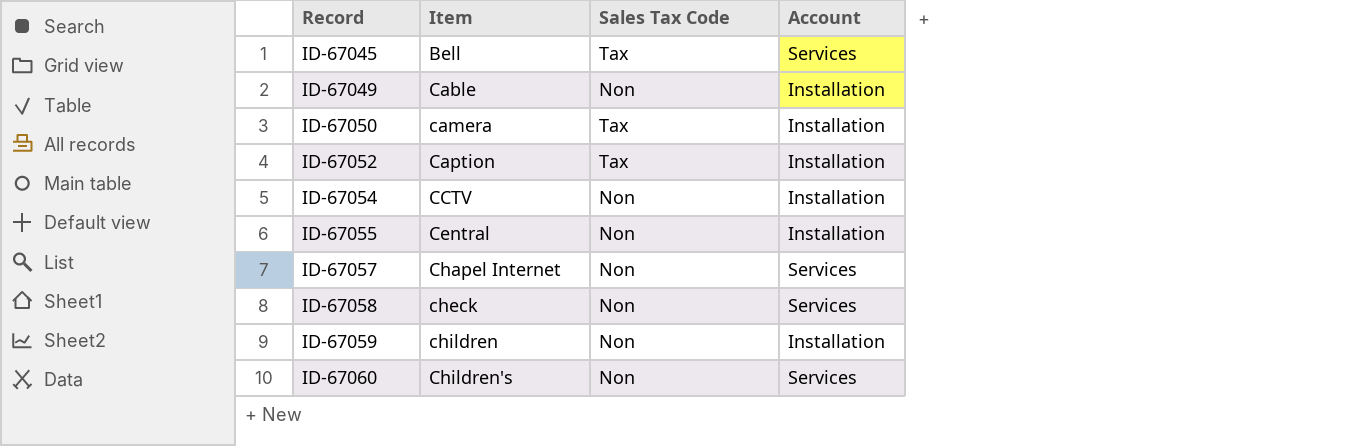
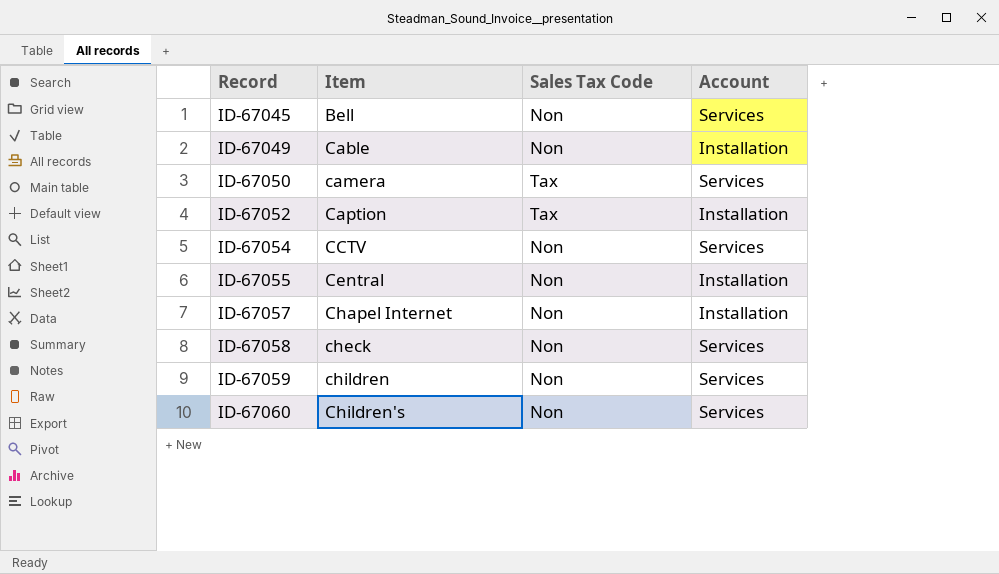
ID-67045 | Sales Tax Code: Tax -> Non
ID-67050 | Account: Installation -> Services
ID-67054 | Account: Installation -> Services
ID-67057 | Account: Services -> Installation
ID-67059 | Account: Installation -> Services

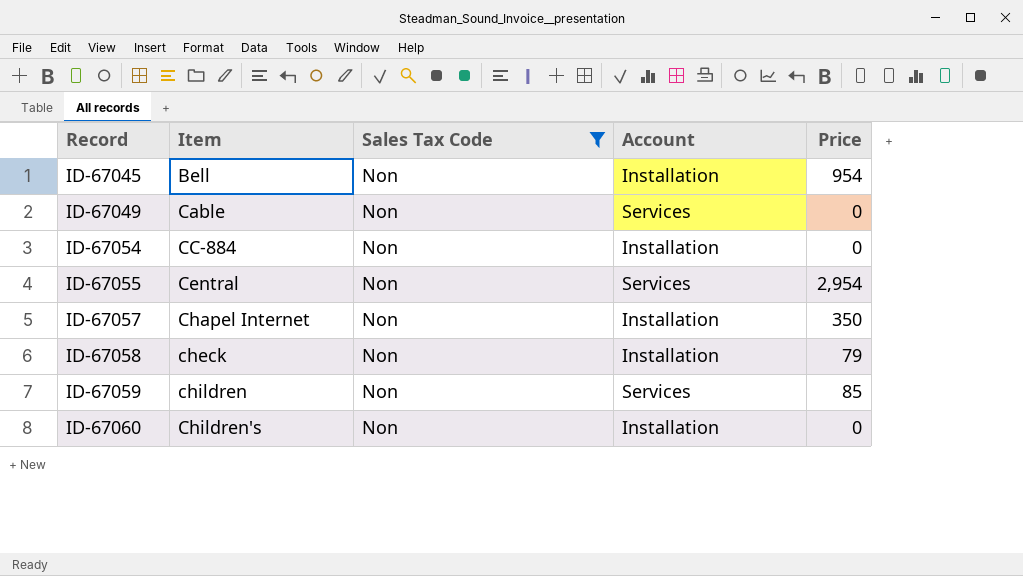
filter: none -> Sales Tax Code = Non
column Price | position: none -> 5
ID-67045 | Account: Services -> Installation
ID-67049 | Account: Installation -> Services
ID-67054 | Item: CCTV -> CC-884
ID-67054 | Account: Services -> Installation
ID-67055 | Account: Installation -> Services
ID-67058 | Account: Services -> Installation
ID-67060 | Account: Services -> Installation

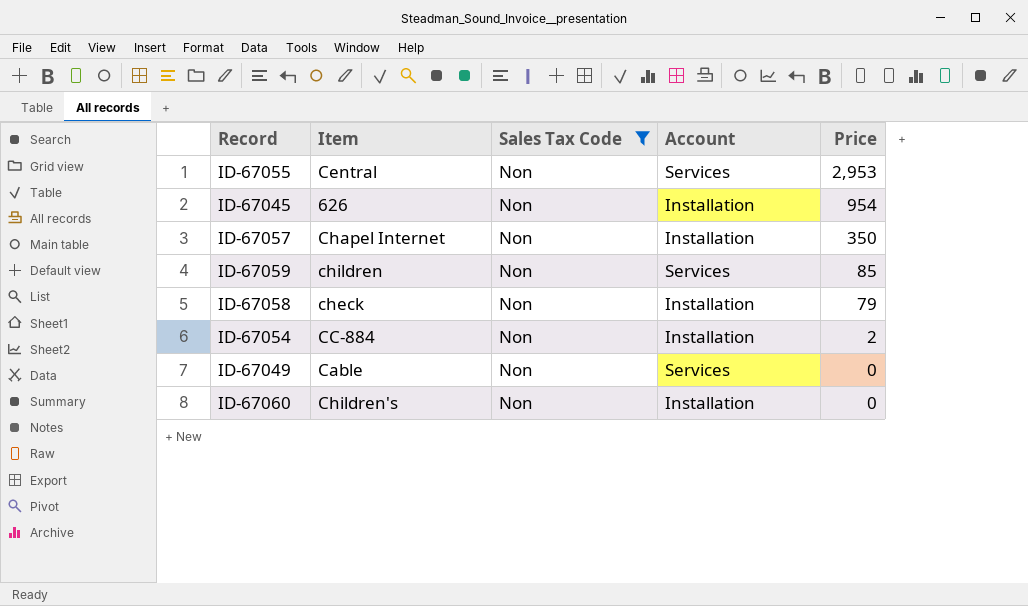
row order: Record ascending -> Price descending
ID-67055 | Price: 2,954 -> 2,953
ID-67045 | Item: Bell -> 626
ID-67054 | Price: 0 -> 2

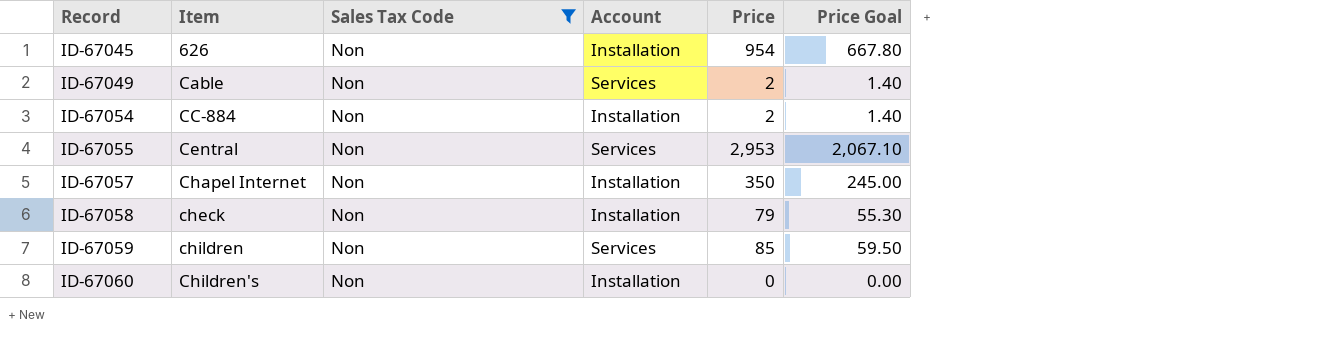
row order: Price descending -> Record ascending
column Price Goal | formula: none -> [Price] * 0.7
ID-67049 | Price: 0 -> 2

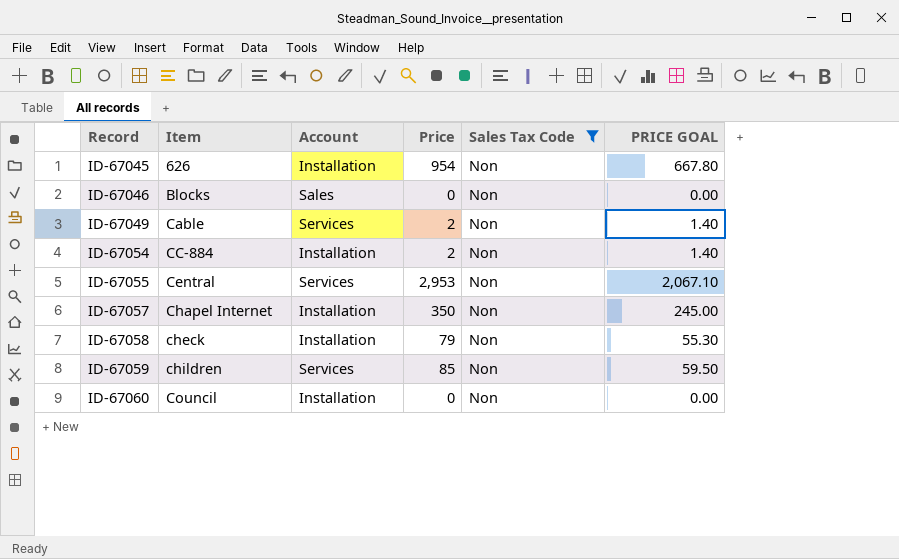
column Sales Tax Code | position: 3 -> 5
column name: Price Goal -> PRICE GOAL
row ID-67046: none -> Blocks | Sales | 0 | Non | 0.00
ID-67060 | Item: Children's -> Council

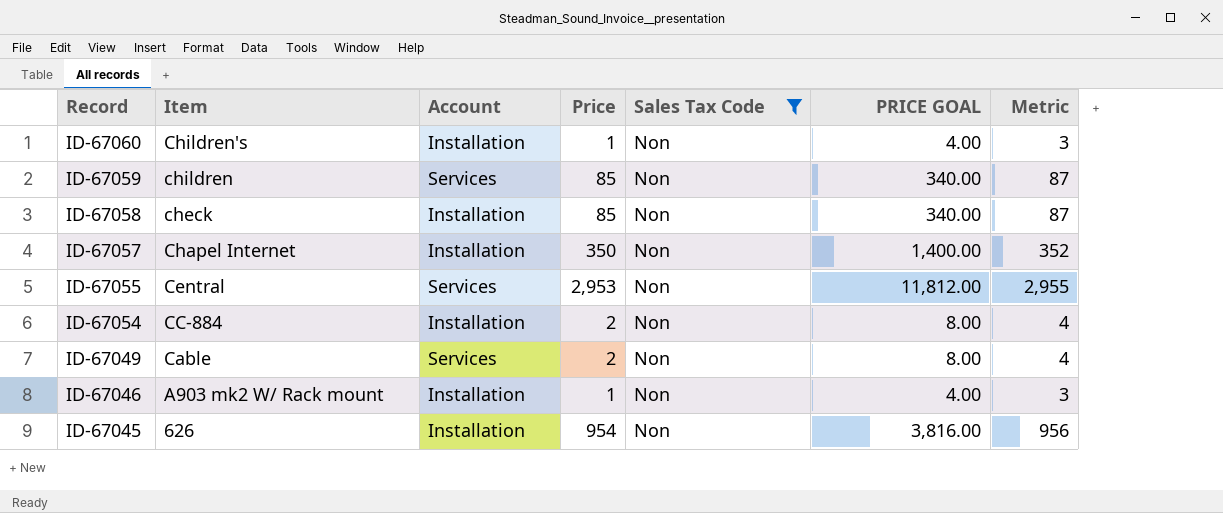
row order: Record ascending -> Record descending
column PRICE GOAL | formula: [Price] * 0.7 -> [Price] * 4
column Metric | formula: none -> [Price] + 2
ID-67060 | Item: Council -> Children's
ID-67060 | Price: 0 -> 1
ID-67058 | Price: 79 -> 85
ID-67046 | Item: Blocks -> A903 mk2 W/ Rack mount
ID-67046 | Account: Sales -> Installation
ID-67046 | Price: 0 -> 1

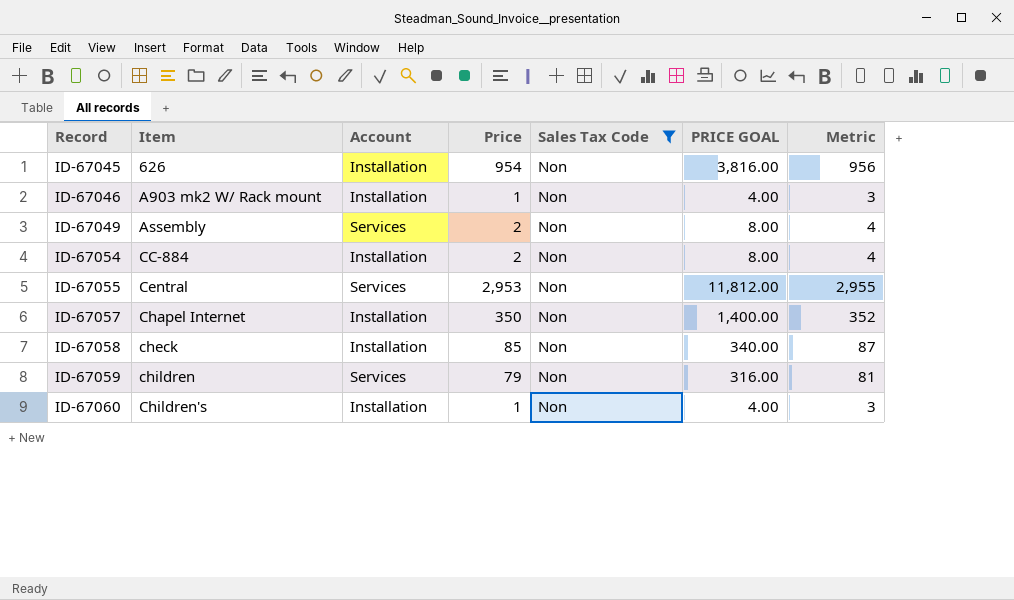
row order: Record descending -> Record ascending
ID-67049 | Item: Cable -> Assembly
ID-67059 | Price: 85 -> 79
ID-67059 | PRICE GOAL: 340.00 -> 316.00
ID-67059 | Metric: 87 -> 81

